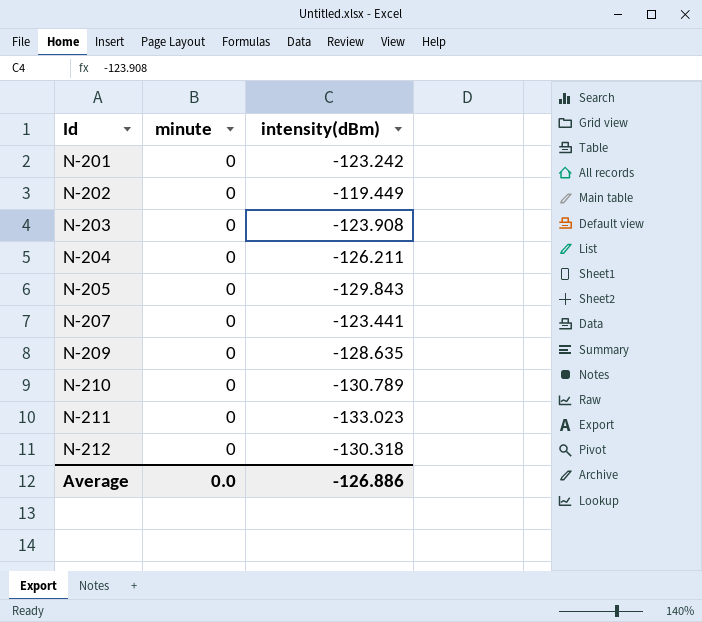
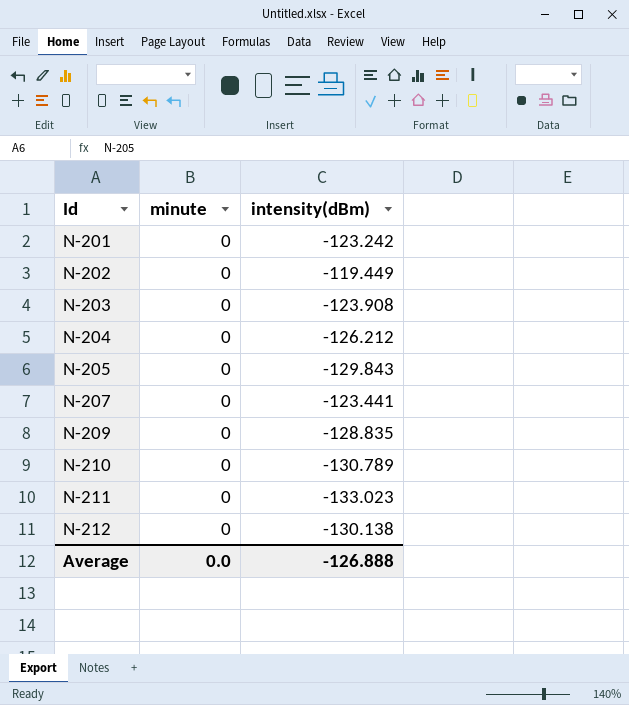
N-204 | intensity(dBm): -126.211 -> -126.212
N-209 | intensity(dBm): -128.635 -> -128.835
N-212 | intensity(dBm): -130.318 -> -130.138
Average | intensity(dBm): -126.886 -> -126.888

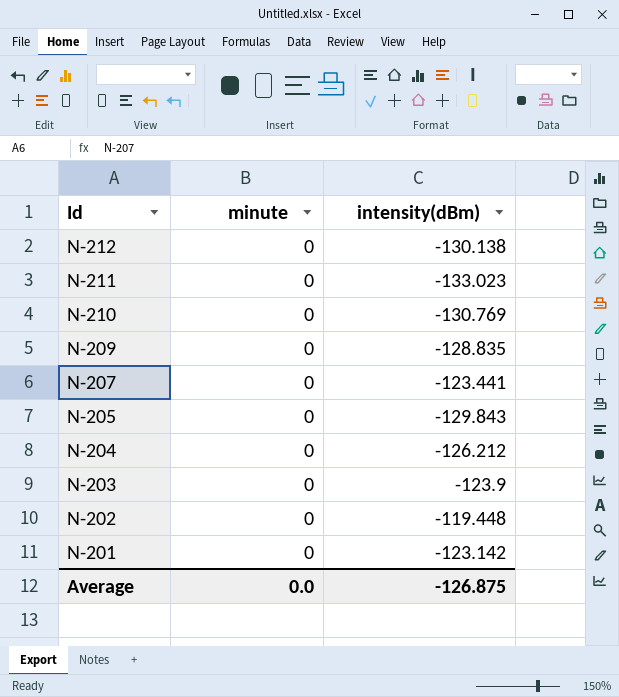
row order: Id ascending -> Id descending
N-210 | intensity(dBm): -130.789 -> -130.769
N-203 | intensity(dBm): -123.908 -> -123.9
N-202 | intensity(dBm): -119.449 -> -119.448
N-201 | intensity(dBm): -123.242 -> -123.142
Average | intensity(dBm): -126.888 -> -126.875

